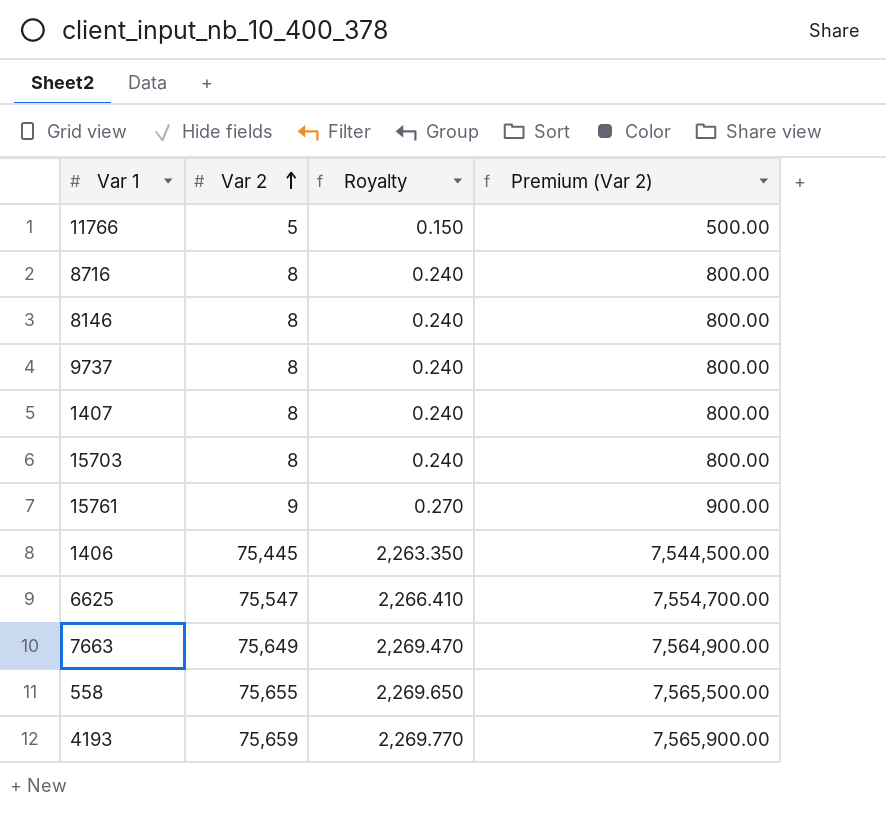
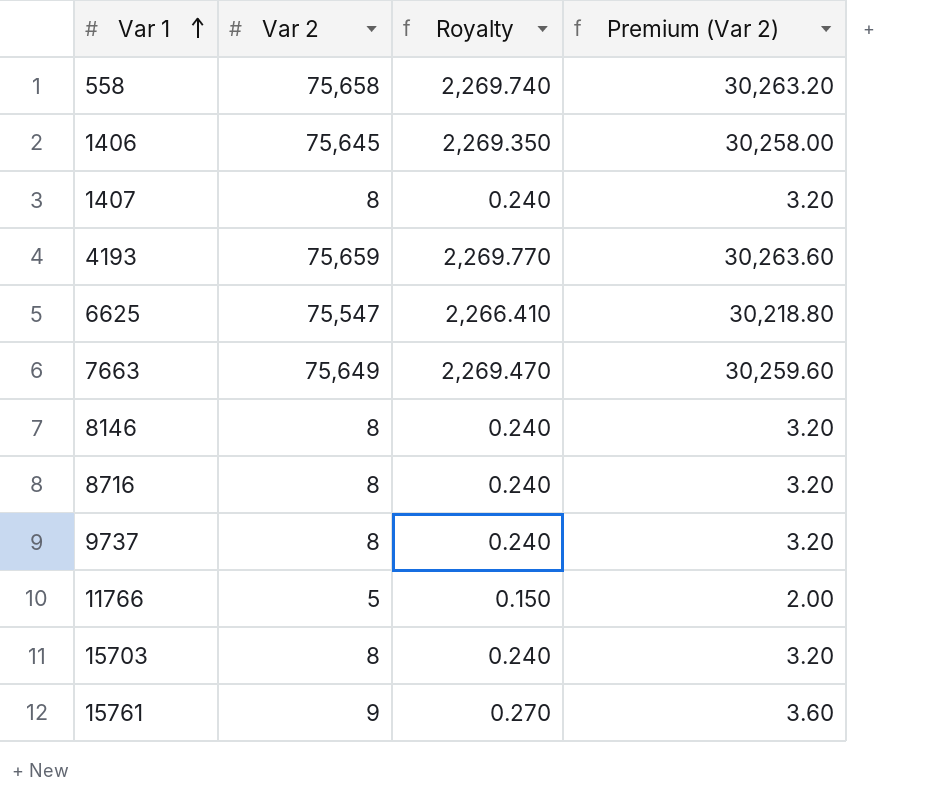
row order: Var 2 ascending -> Var 1 ascending
column Premium (Var 2) | formula: [Var 2] * 100 -> [Var 2] * 0.4
558 | Var 2: 75,655 -> 75,658
558 | Royalty: 2,269.650 -> 2,269.740
1406 | Var 2: 75,445 -> 75,645
1406 | Royalty: 2,263.350 -> 2,269.350

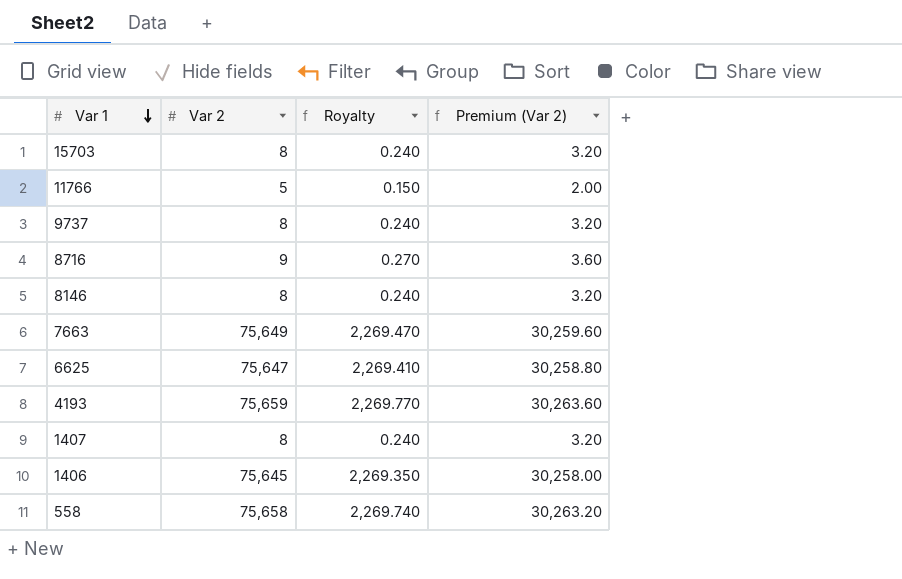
row order: Var 1 ascending -> Var 1 descending
row 15761: 9 | 0.270 | 3.60 -> none
8716 | Var 2: 8 -> 9
8716 | Royalty: 0.240 -> 0.270
8716 | Premium (Var 2): 3.20 -> 3.60
6625 | Var 2: 75,547 -> 75,647
6625 | Royalty: 2,266.410 -> 2,269.410
6625 | Premium (Var 2): 30,218.80 -> 30,258.80

